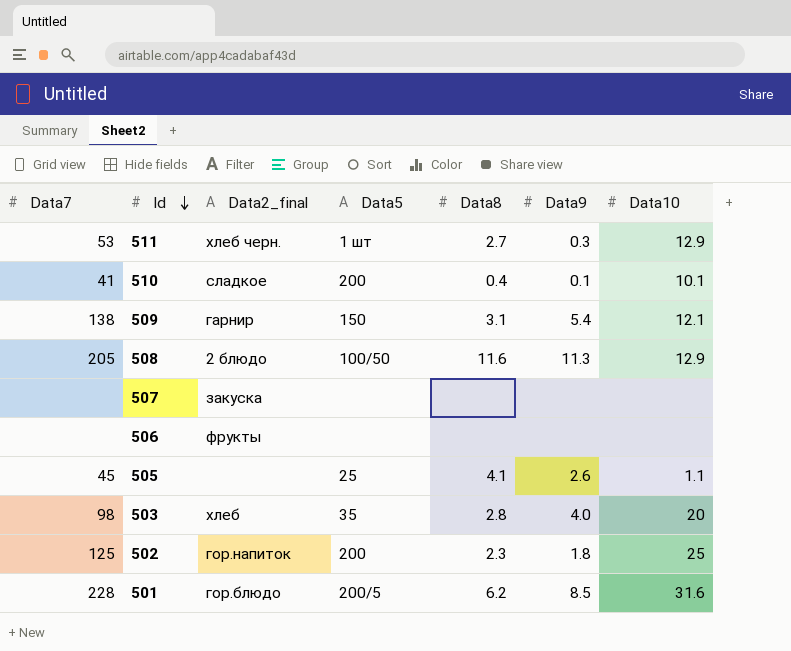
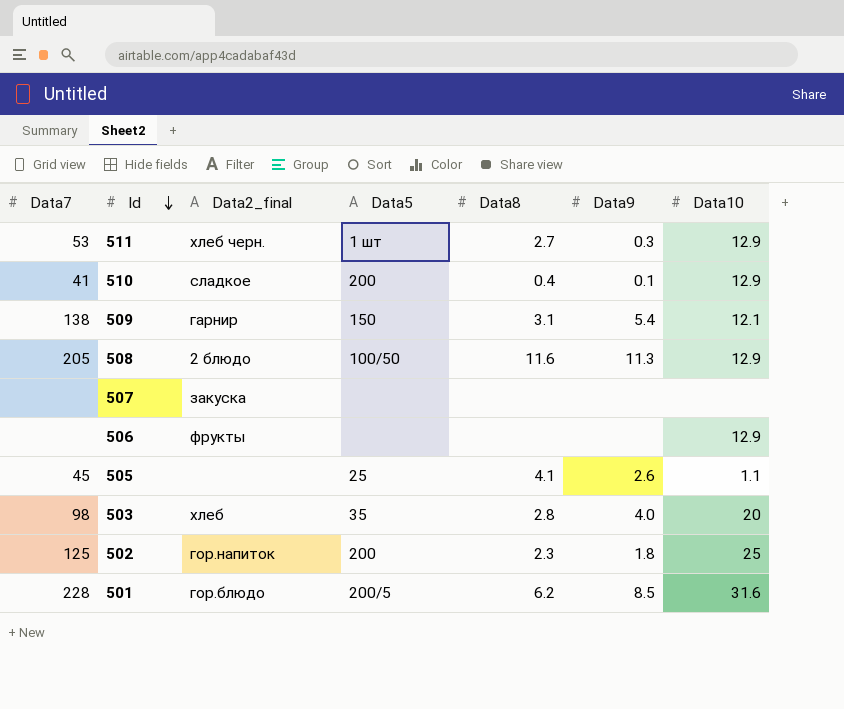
510 | Data10: 10.1 -> 12.9
506 | Data10: none -> 12.9

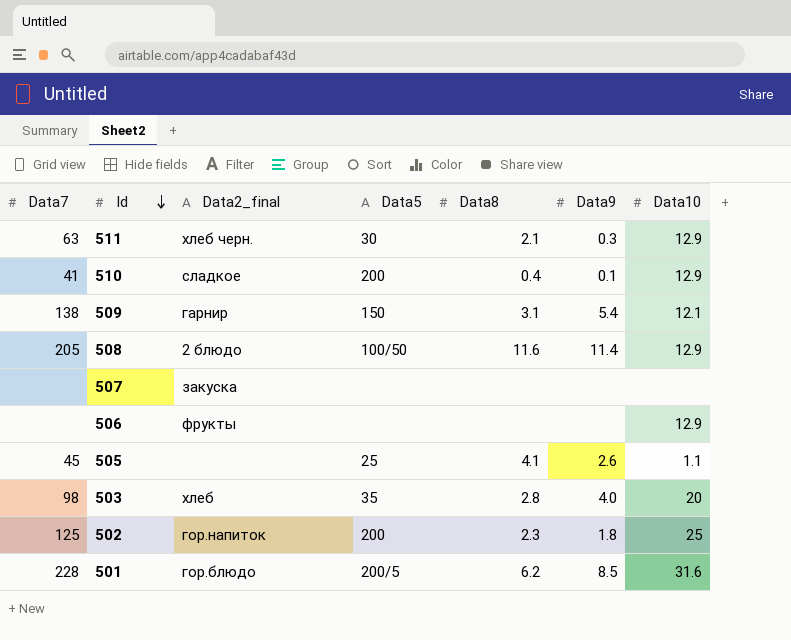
511 | Data7: 53 -> 63
511 | Data5: 1 шт -> 30
511 | Data8: 2.7 -> 2.1
508 | Data9: 11.3 -> 11.4

